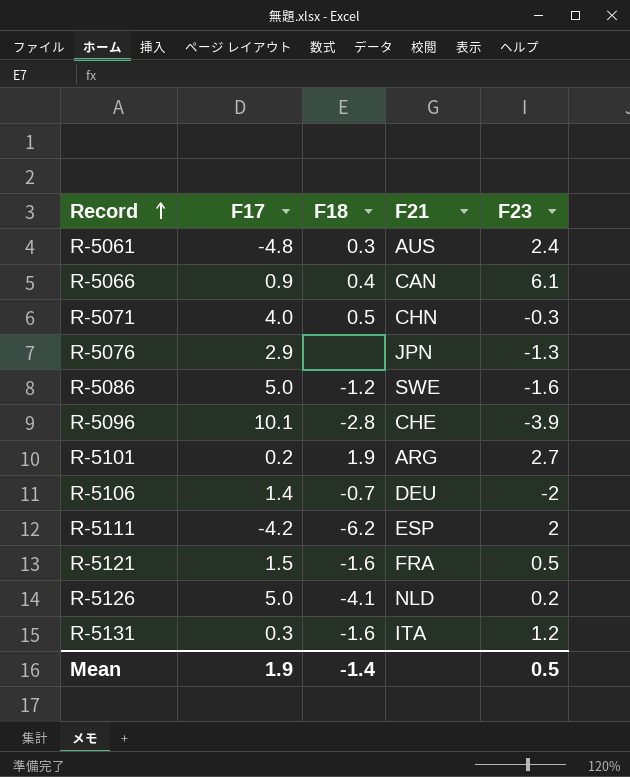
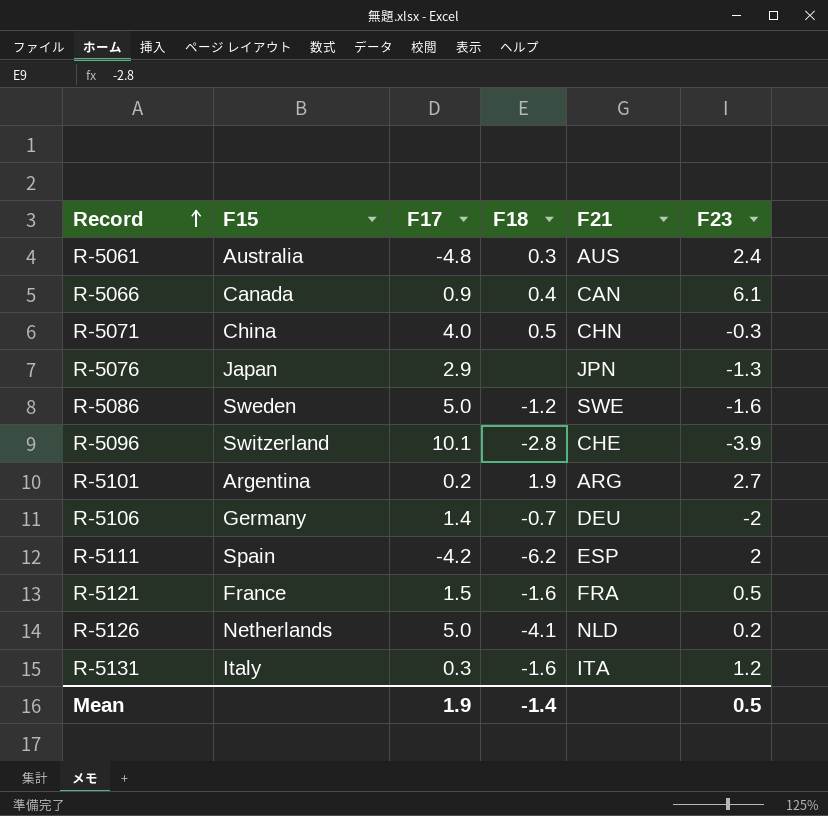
column F15 | position: none -> 2

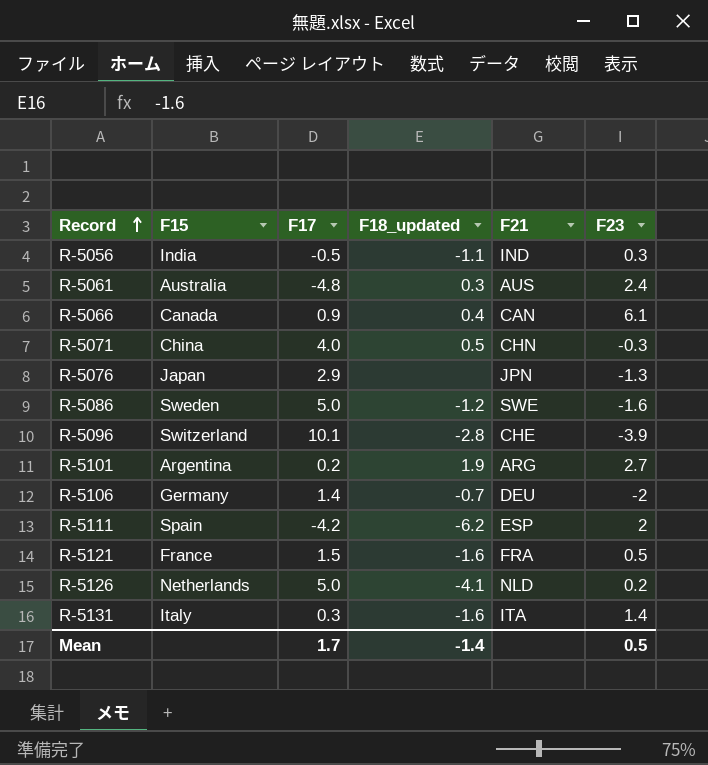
column name: F18 -> F18_updated
row R-5056: none -> India | -0.5 | -1.1 | IND | 0.3
R-5131 | F23: 1.2 -> 1.4
Mean | F17: 1.9 -> 1.7

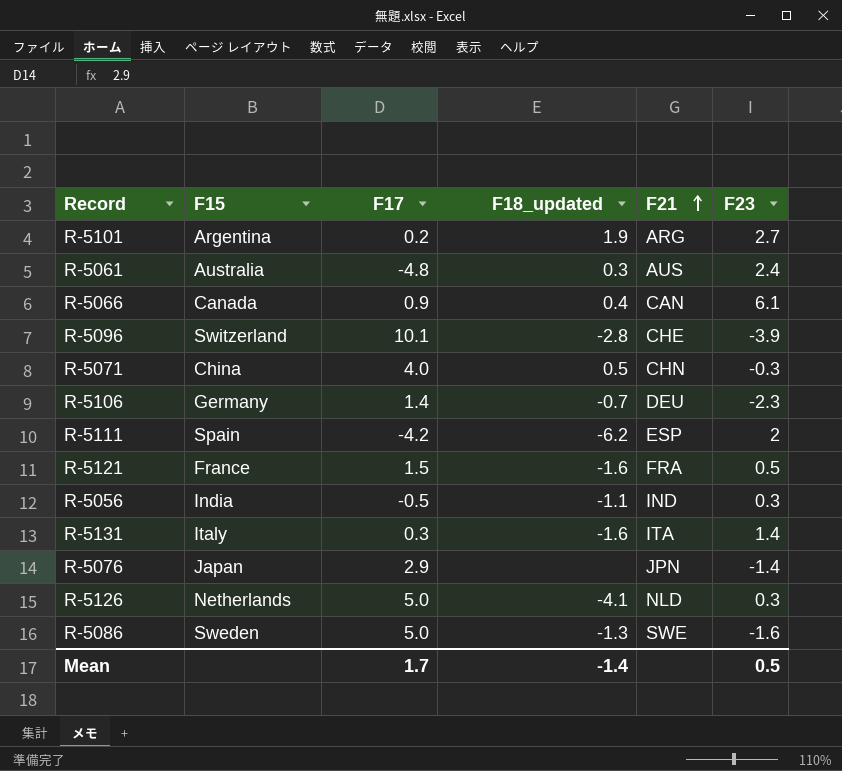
row order: Record ascending -> F21 ascending
R-5106 | F23: -2 -> -2.3
R-5076 | F23: -1.3 -> -1.4
R-5126 | F23: 0.2 -> 0.3
R-5086 | F18_updated: -1.2 -> -1.3

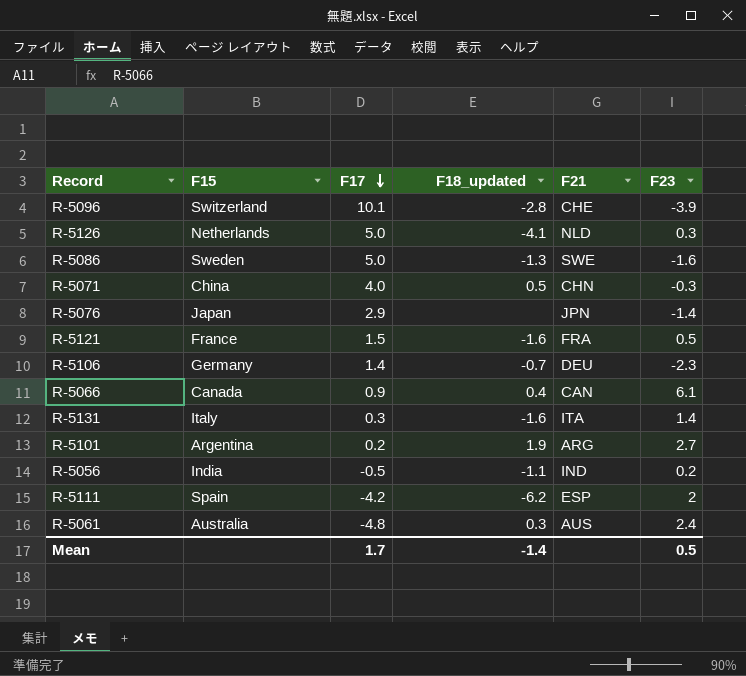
row order: F21 ascending -> F17 descending
R-5056 | F23: 0.3 -> 0.2

